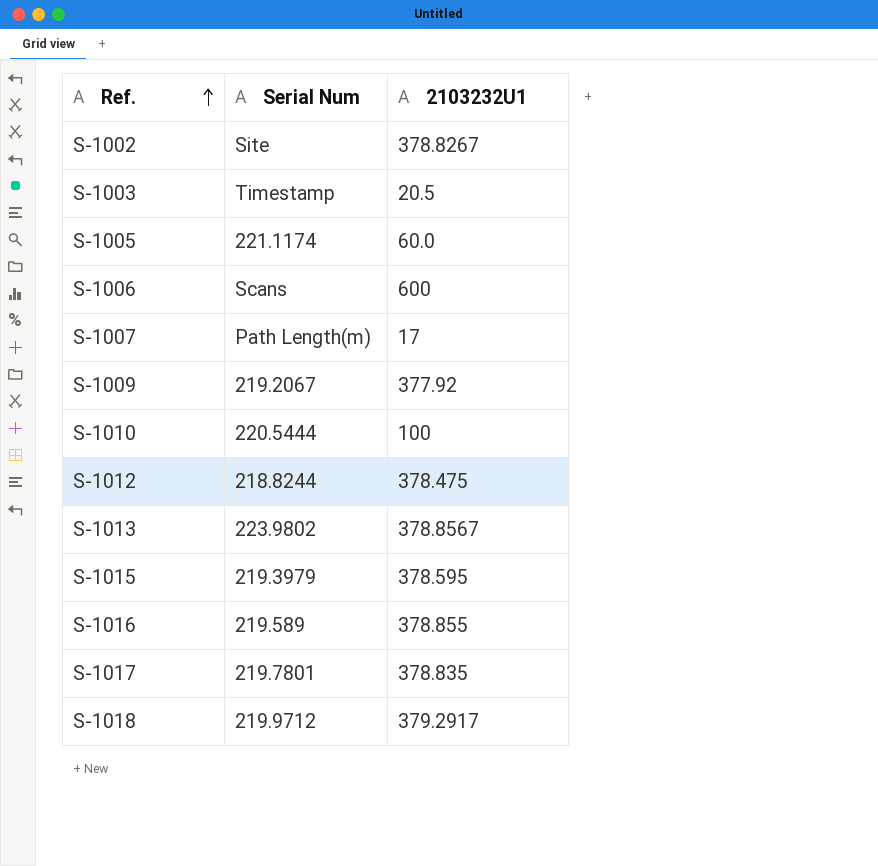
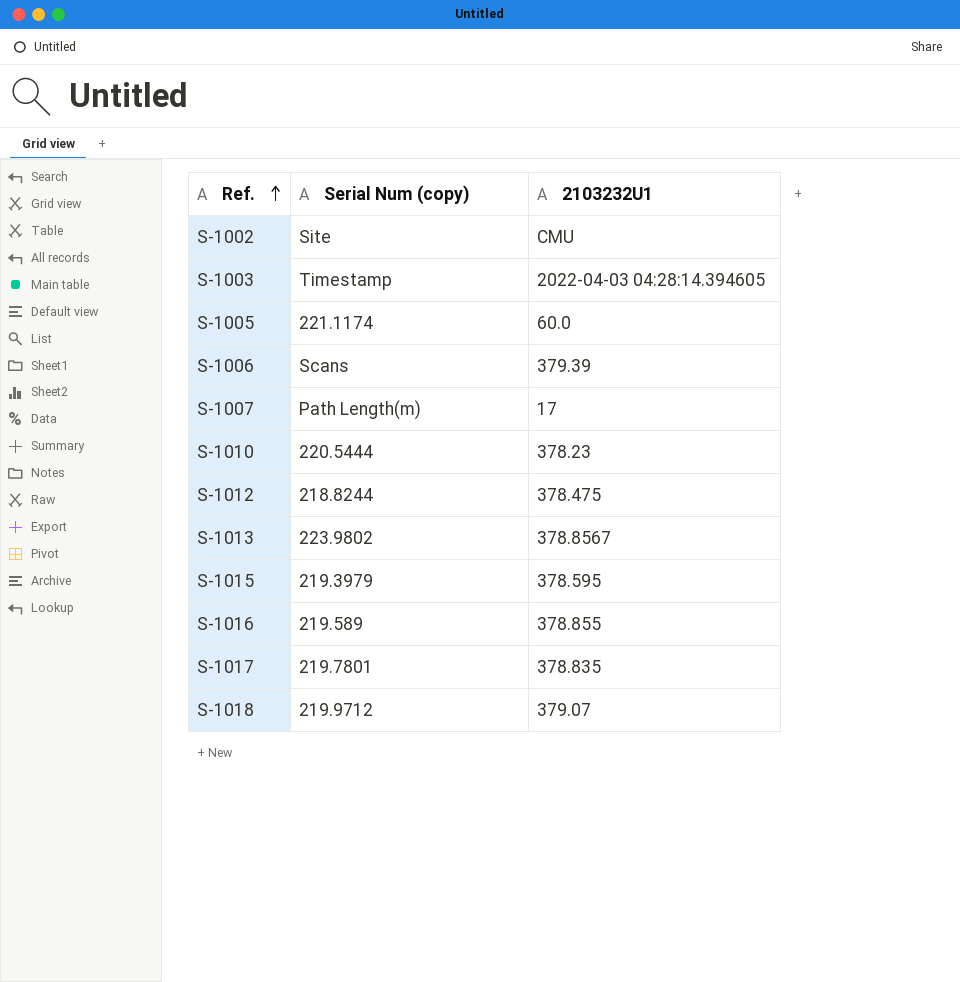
column name: Serial Num -> Serial Num (copy)
row S-1009: 219.2067 | 377.92 -> none
S-1002 | 2103232U1: 378.8267 -> CMU
S-1003 | 2103232U1: 20.5 -> 2022-04-03 04:28:14.394605
S-1006 | 2103232U1: 600 -> 379.39
S-1010 | 2103232U1: 100 -> 378.23
S-1018 | 2103232U1: 379.2917 -> 379.07

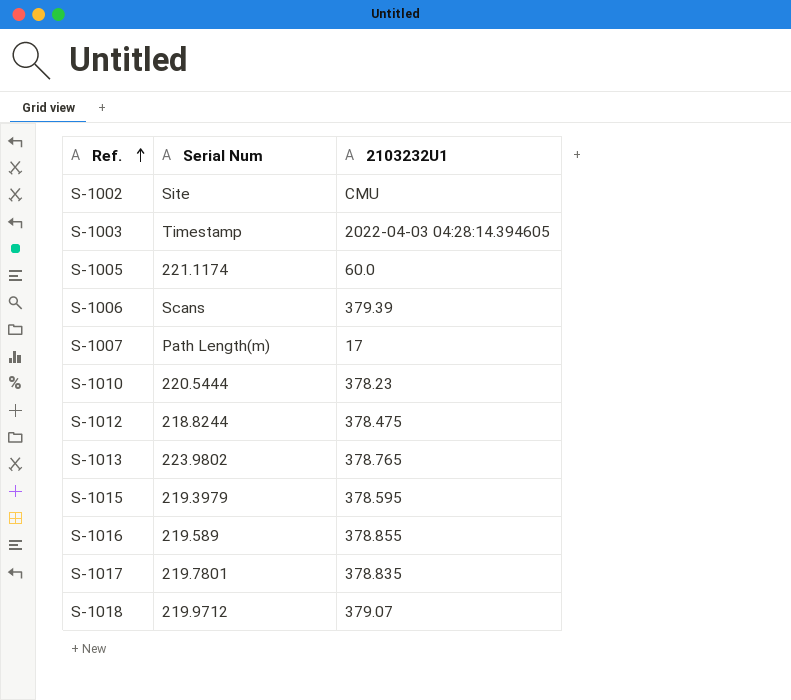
column name: Serial Num (copy) -> Serial Num
S-1013 | 2103232U1: 378.8567 -> 378.765

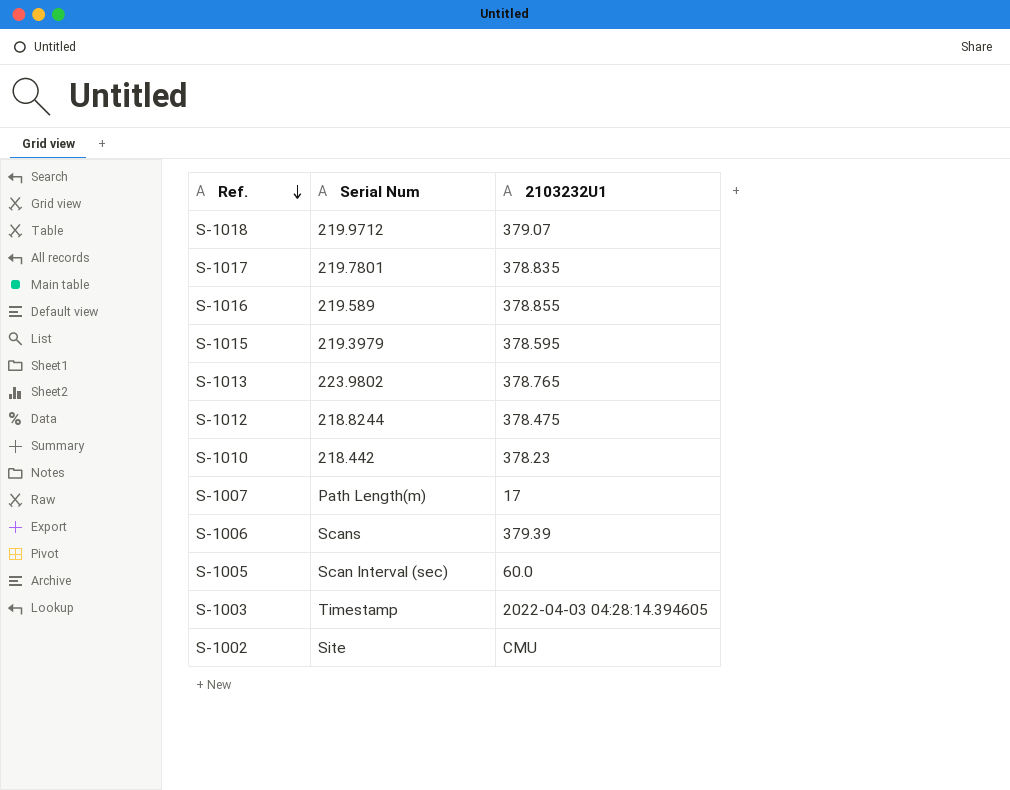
row order: Ref. ascending -> Ref. descending
S-1010 | Serial Num: 220.5444 -> 218.442
S-1005 | Serial Num: 221.1174 -> Scan Interval (sec)

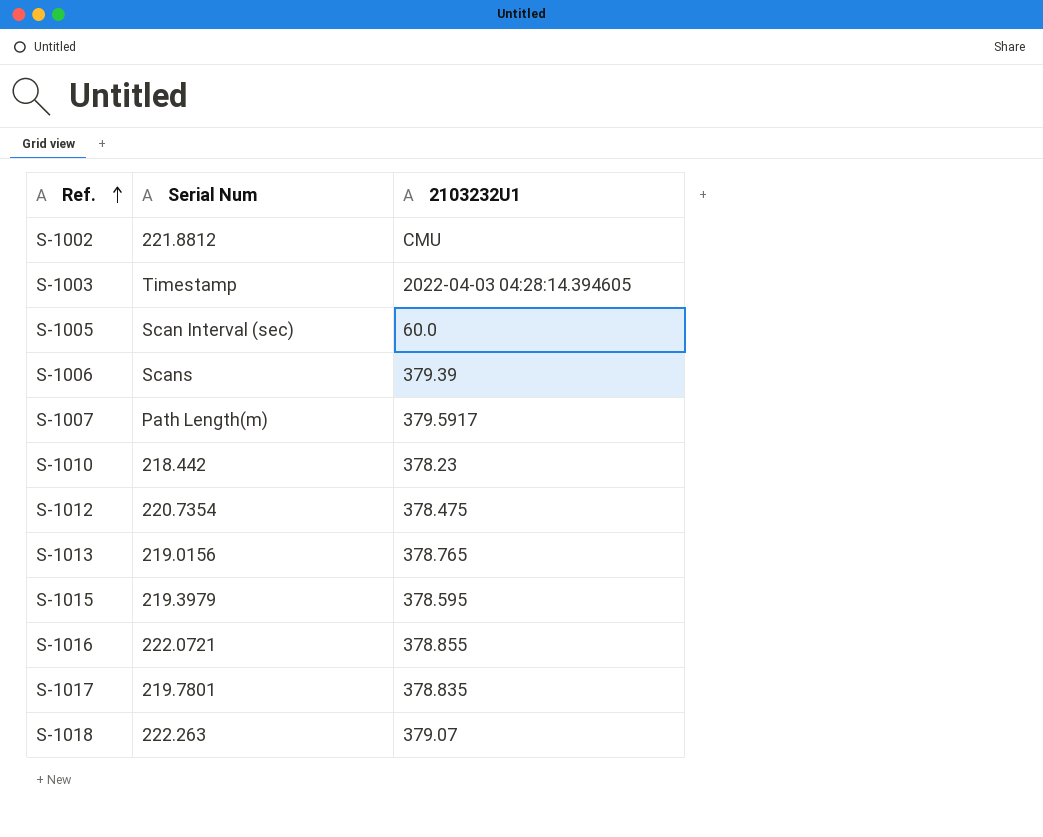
row order: Ref. descending -> Ref. ascending
S-1002 | Serial Num: Site -> 221.8812
S-1007 | 2103232U1: 17 -> 379.5917
S-1012 | Serial Num: 218.8244 -> 220.7354
S-1013 | Serial Num: 223.9802 -> 219.0156
S-1016 | Serial Num: 219.589 -> 222.0721
S-1018 | Serial Num: 219.9712 -> 222.263

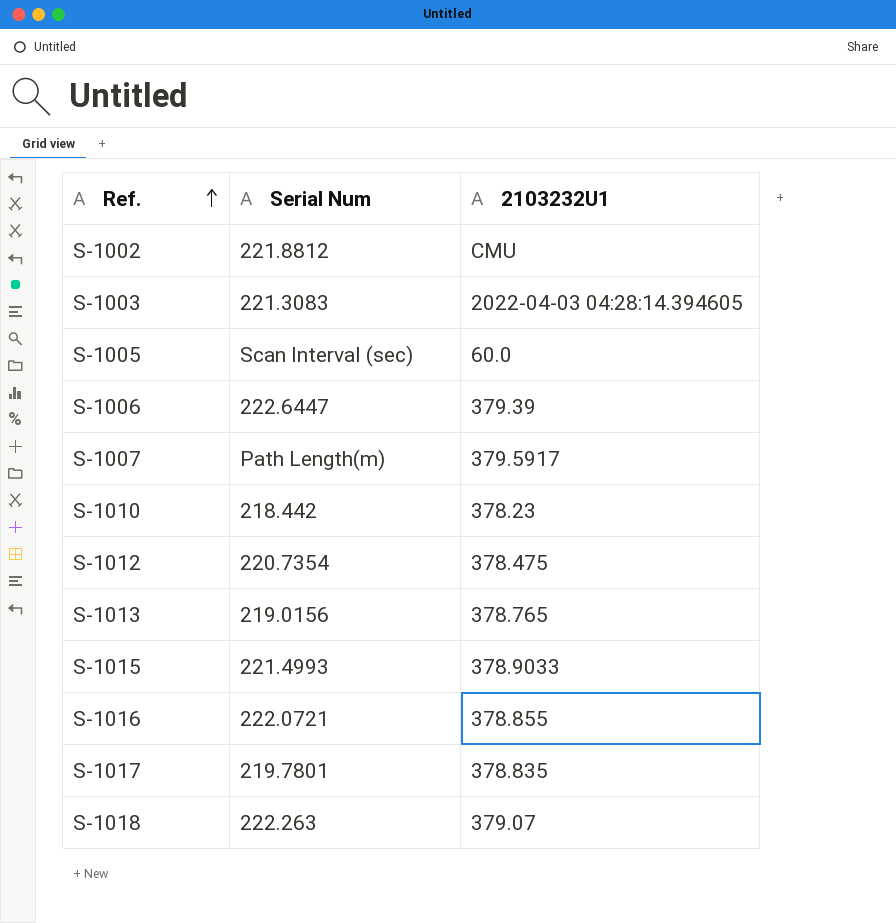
S-1003 | Serial Num: Timestamp -> 221.3083
S-1006 | Serial Num: Scans -> 222.6447
S-1015 | Serial Num: 219.3979 -> 221.4993
S-1015 | 2103232U1: 378.595 -> 378.9033

